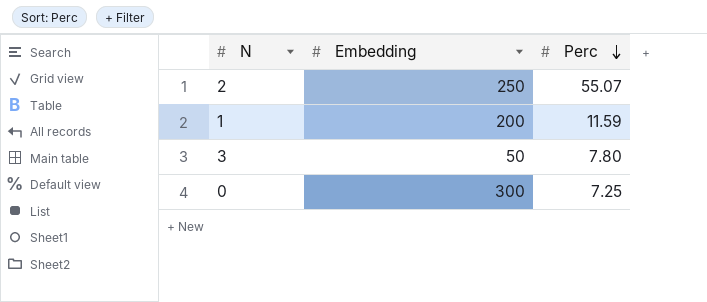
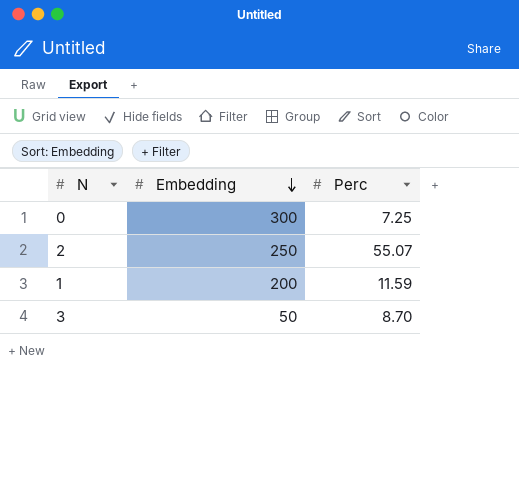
row order: Perc descending -> Embedding descending
3 | Perc: 7.80 -> 8.70

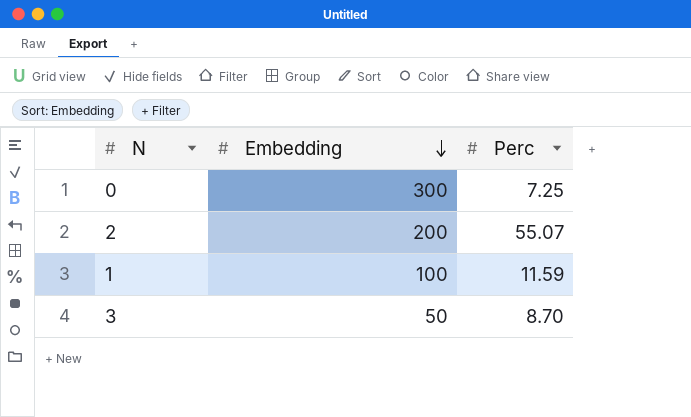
2 | Embedding: 250 -> 200
1 | Embedding: 200 -> 100

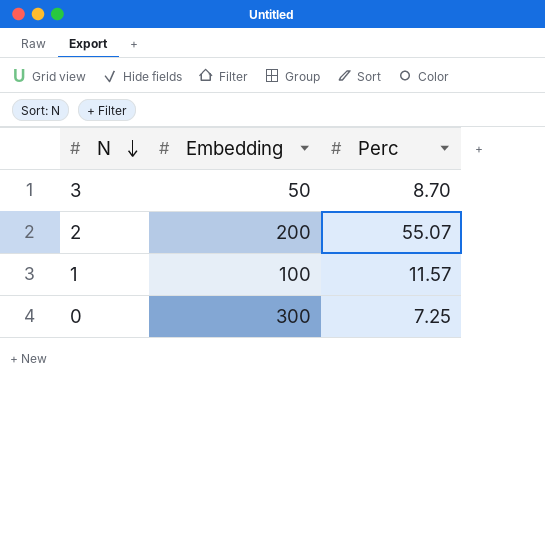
row order: Embedding descending -> N descending
1 | Perc: 11.59 -> 11.57

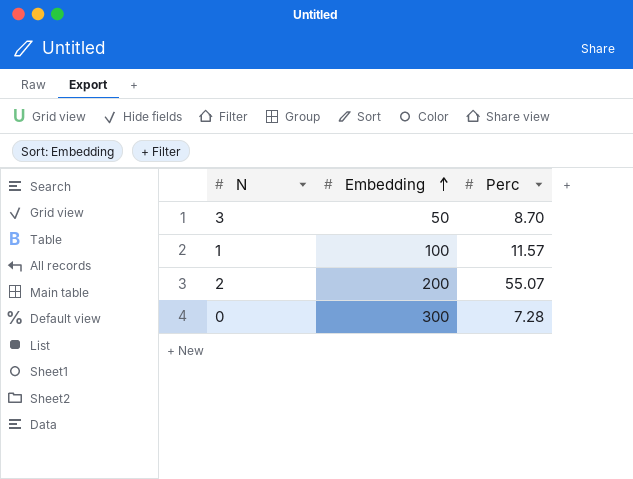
row order: N descending -> Embedding ascending
0 | Perc: 7.25 -> 7.28

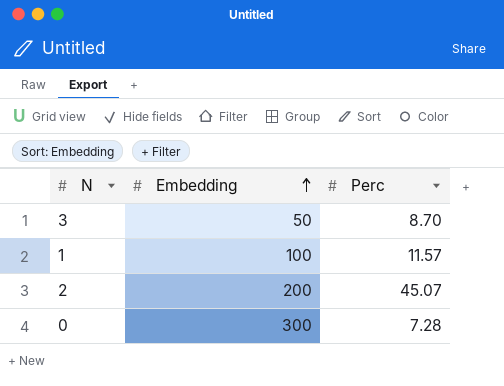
2 | Perc: 55.07 -> 45.07

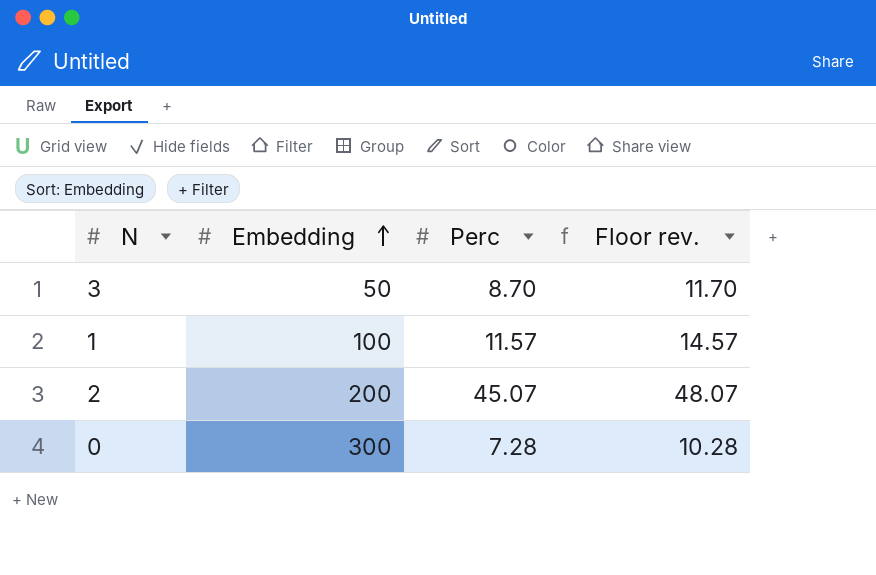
column Floor rev. | formula: none -> [Perc] + 3

